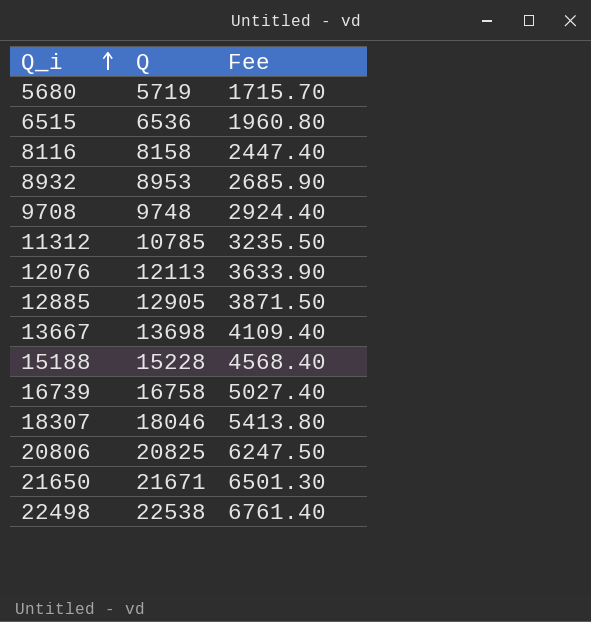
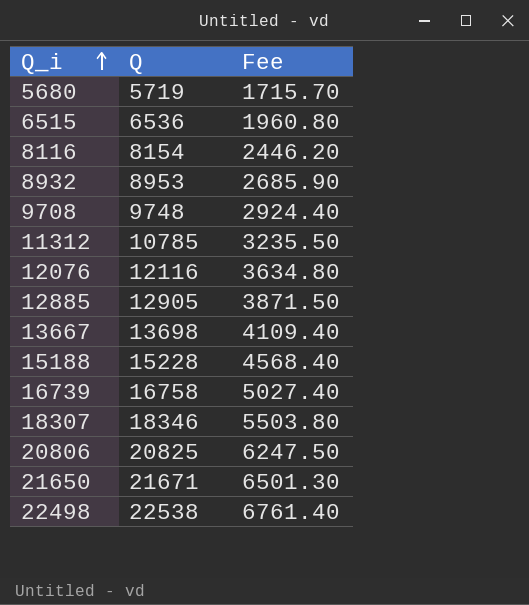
8116 | Q: 8158 -> 8154
8116 | Fee: 2447.40 -> 2446.20
12076 | Q: 12113 -> 12116
12076 | Fee: 3633.90 -> 3634.80
18307 | Q: 18046 -> 18346
18307 | Fee: 5413.80 -> 5503.80

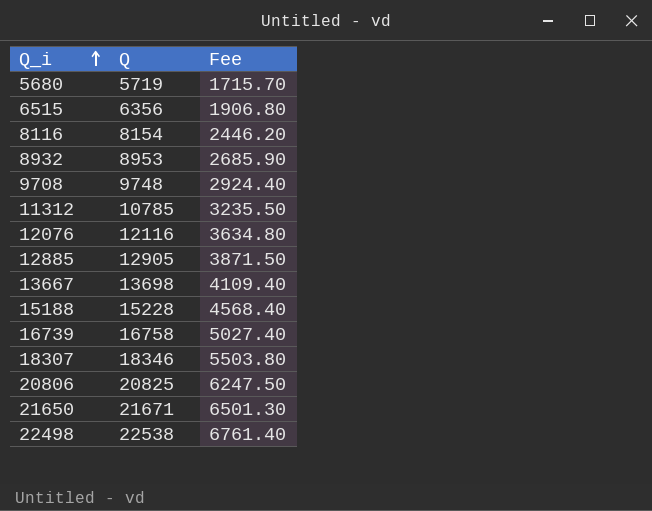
6515 | Q: 6536 -> 6356
6515 | Fee: 1960.80 -> 1906.80

